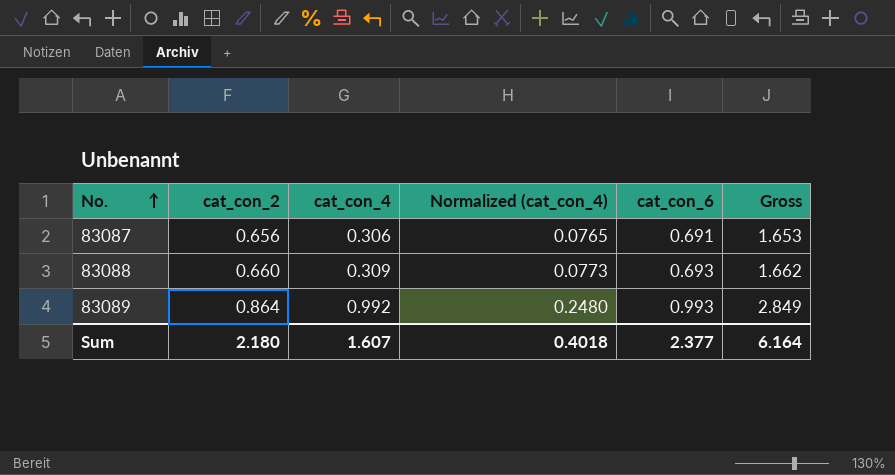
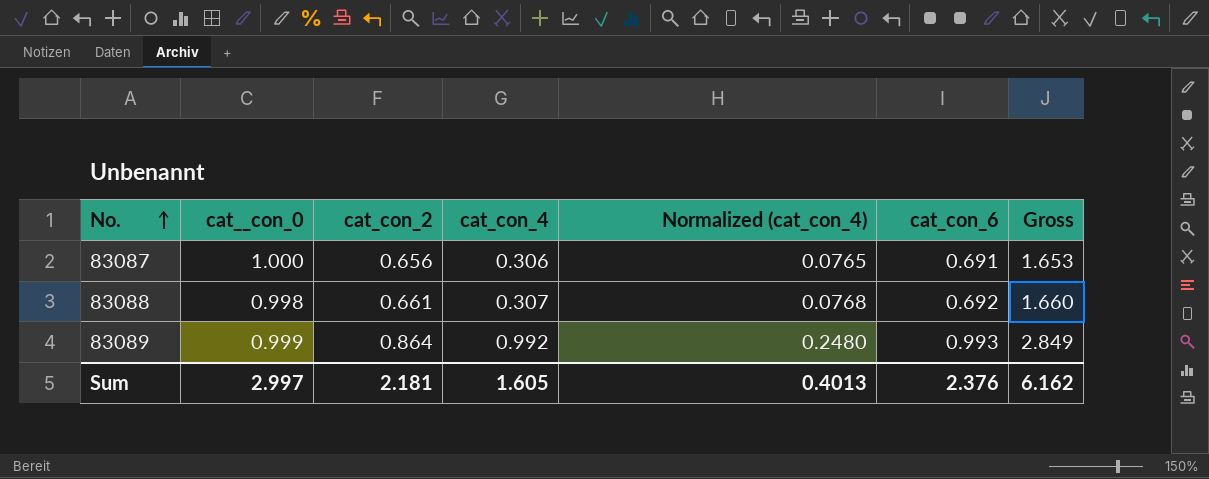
column cat__con_0 | position: none -> 2
83088 | cat_con_2: 0.660 -> 0.661
83088 | cat_con_4: 0.309 -> 0.307
83088 | Normalized (cat_con_4): 0.0773 -> 0.0768
83088 | cat_con_6: 0.693 -> 0.692
83088 | Gross: 1.662 -> 1.660
Sum | cat_con_2: 2.180 -> 2.181
Sum | cat_con_4: 1.607 -> 1.605
Sum | Normalized (cat_con_4): 0.4018 -> 0.4013
Sum | cat_con_6: 2.377 -> 2.376
Sum | Gross: 6.164 -> 6.162

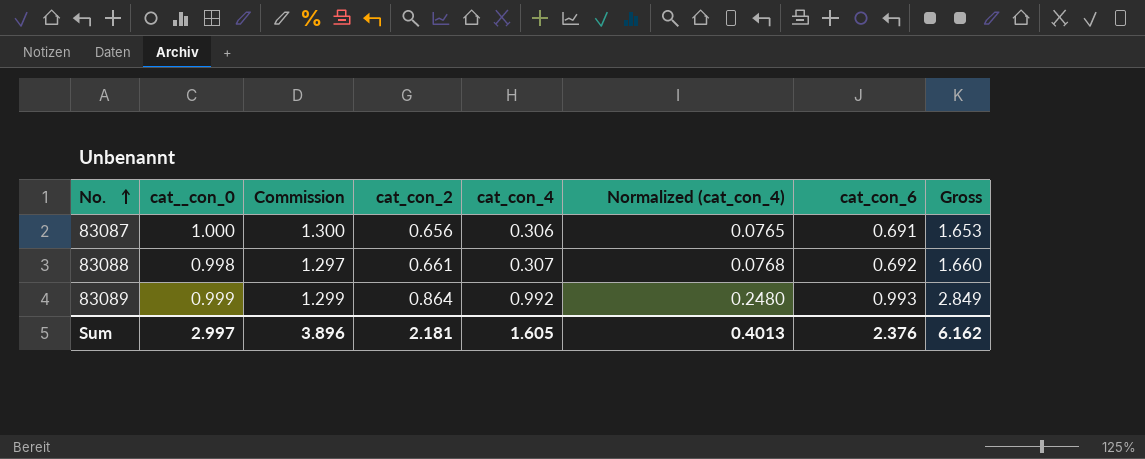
column Commission | formula: none -> [cat__con_0] * 1.3

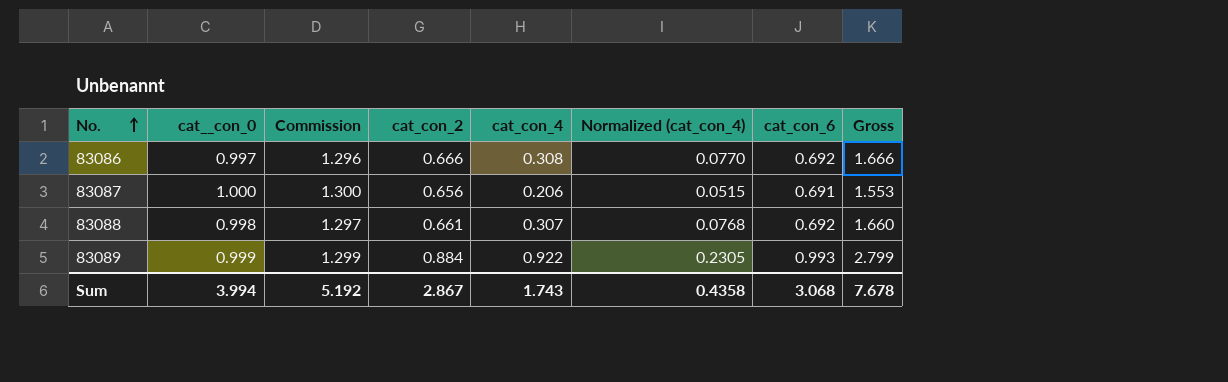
row 83086: none -> 0.997 | 1.296 | 0.666 | 0.308 | 0.0770 | 0.692 | 1.666
83087 | cat_con_4: 0.306 -> 0.206
83087 | Normalized (cat_con_4): 0.0765 -> 0.0515
83087 | Gross: 1.653 -> 1.553
83089 | cat_con_2: 0.864 -> 0.884
83089 | cat_con_4: 0.992 -> 0.922
83089 | Normalized (cat_con_4): 0.2480 -> 0.2305
83089 | Gross: 2.849 -> 2.799
Sum | cat__con_0: 2.997 -> 3.994
Sum | Commission: 3.896 -> 5.192
Sum | cat_con_2: 2.181 -> 2.867
Sum | cat_con_4: 1.605 -> 1.743
Sum | Normalized (cat_con_4): 0.4013 -> 0.4358
Sum | cat_con_6: 2.376 -> 3.068
Sum | Gross: 6.162 -> 7.678

